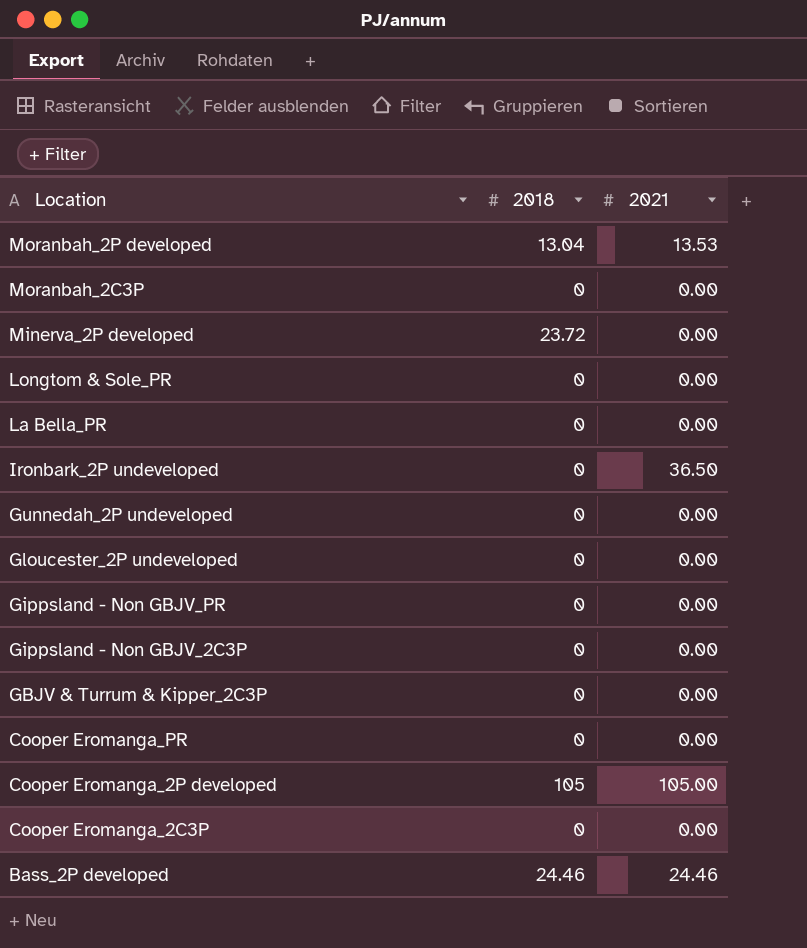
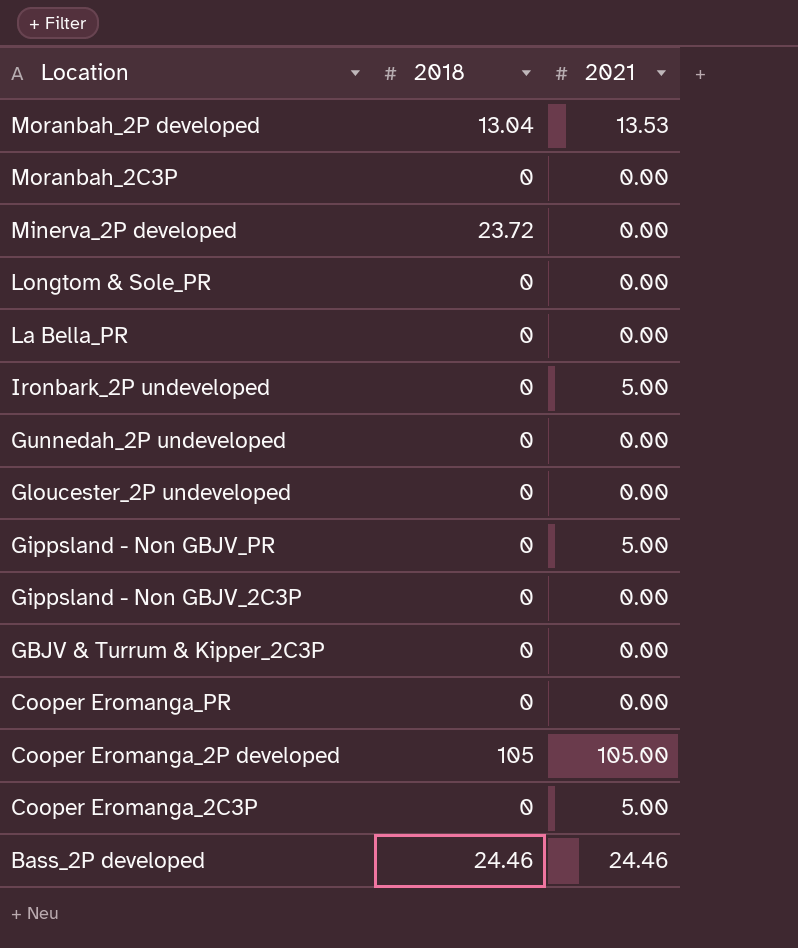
Ironbark_2P undeveloped | 2021: 36.50 -> 5.00
Gippsland - Non GBJV_PR | 2021: 0.00 -> 5.00
Cooper Eromanga_2C3P | 2021: 0.00 -> 5.00

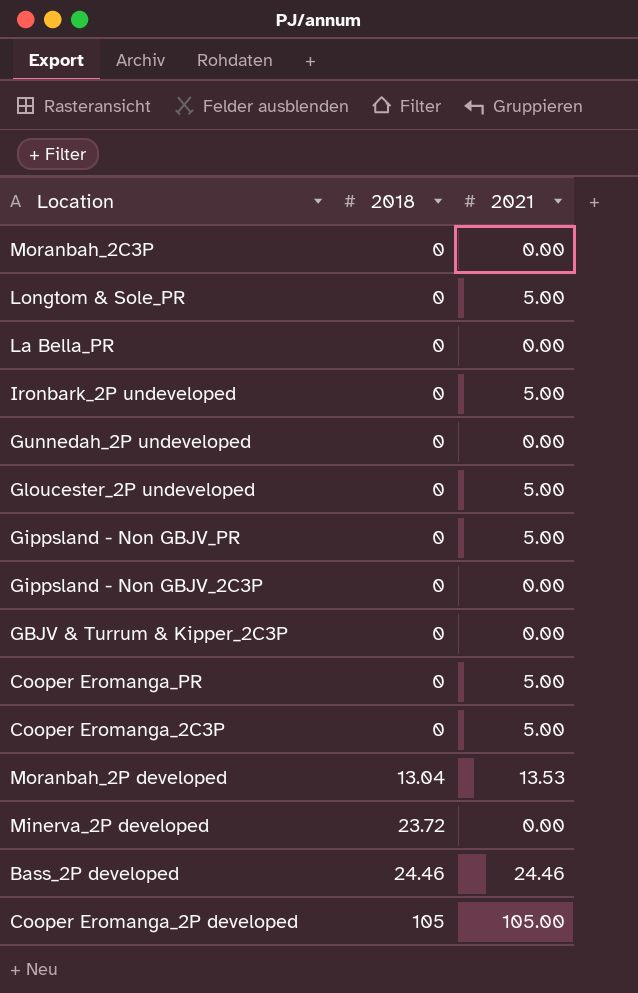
row order: Location descending -> 2018 ascending
Longtom & Sole_PR | 2021: 0.00 -> 5.00
Gloucester_2P undeveloped | 2021: 0.00 -> 5.00
Cooper Eromanga_PR | 2021: 0.00 -> 5.00

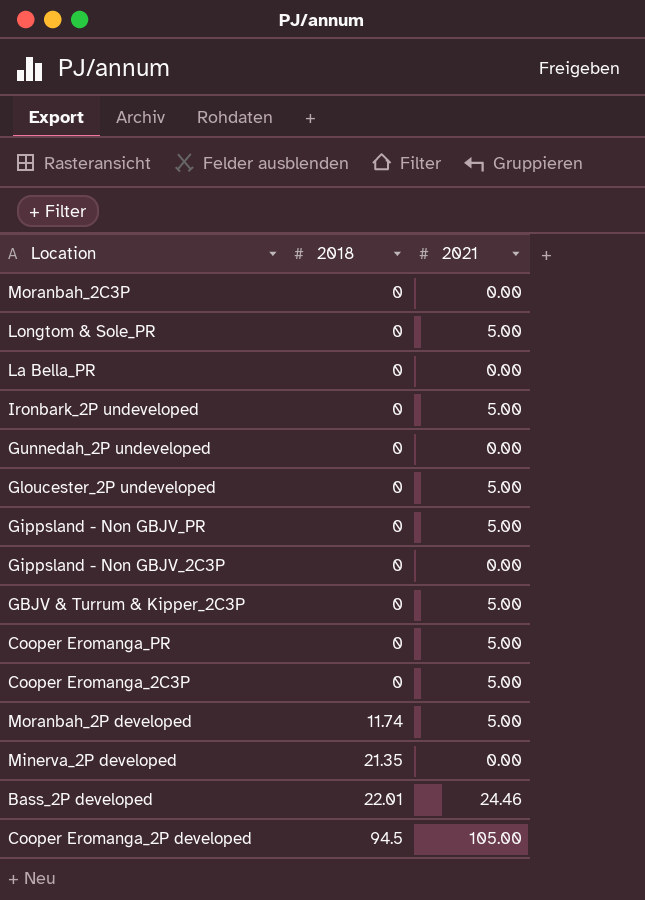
GBJV & Turrum & Kipper_2C3P | 2021: 0.00 -> 5.00
Moranbah_2P developed | 2018: 13.04 -> 11.74
Moranbah_2P developed | 2021: 13.53 -> 5.00
Minerva_2P developed | 2018: 23.72 -> 21.35
Bass_2P developed | 2018: 24.46 -> 22.01
Cooper Eromanga_2P developed | 2018: 105 -> 94.5

